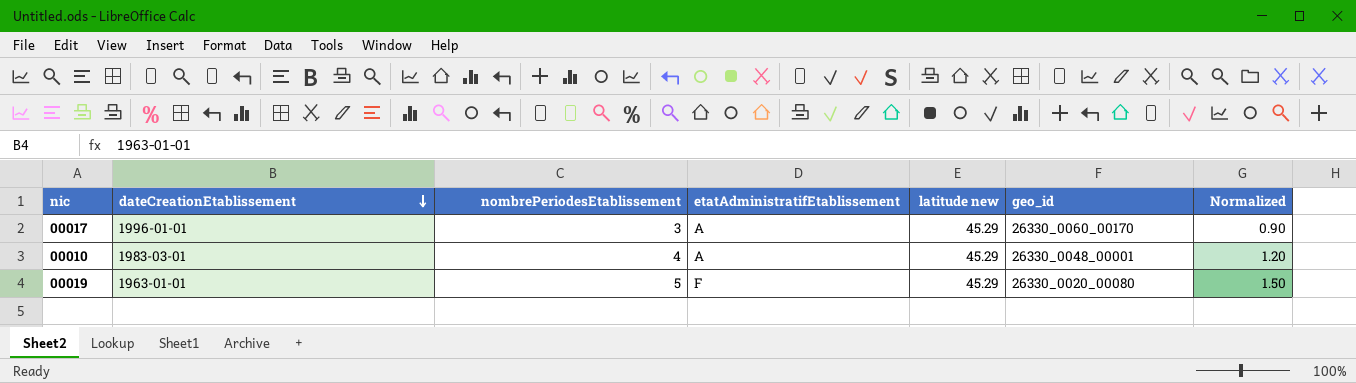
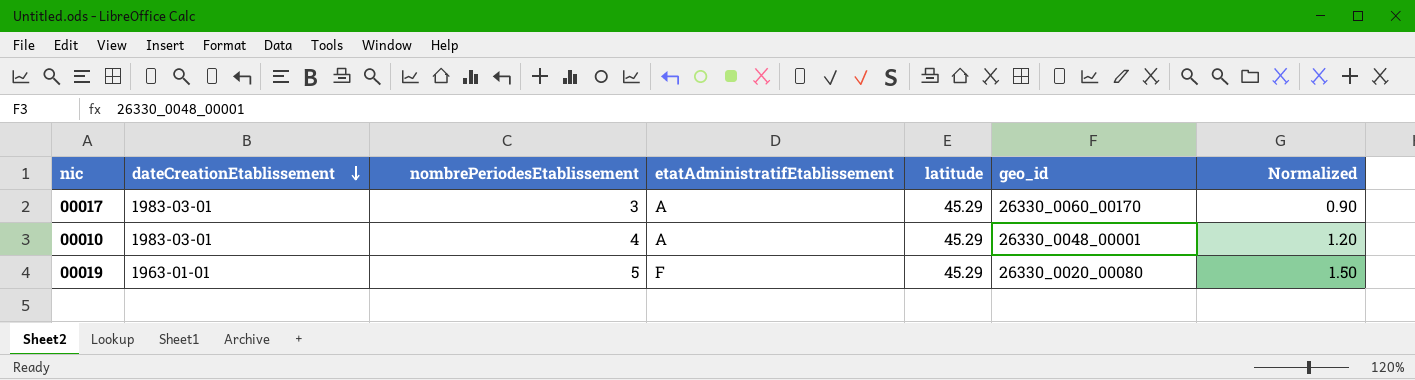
column name: latitude new -> latitude
00017 | dateCreationEtablissement: 1996-01-01 -> 1983-03-01

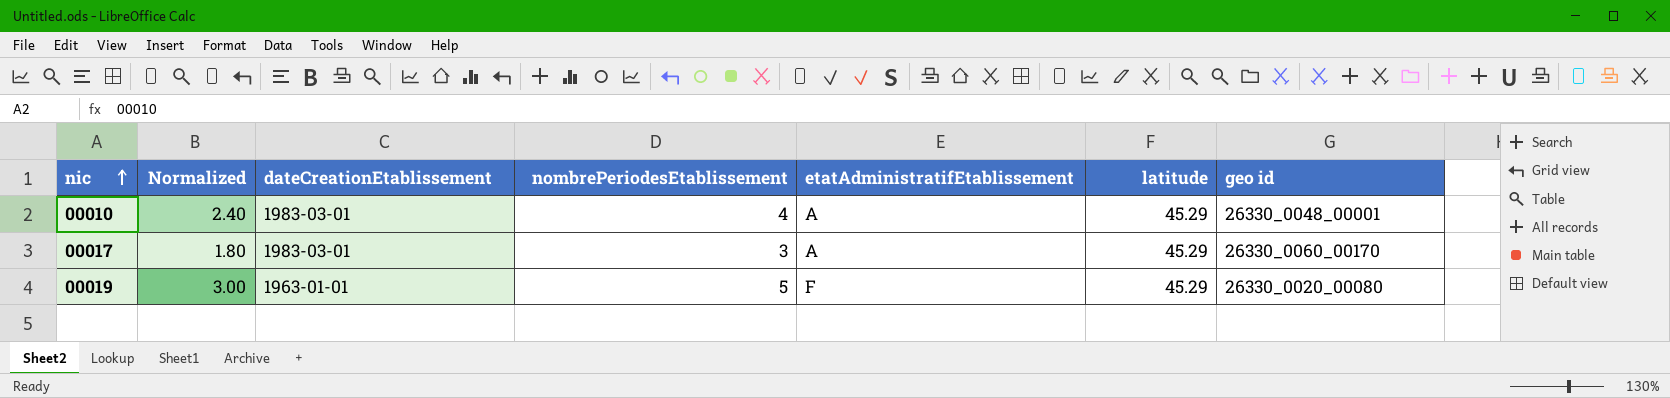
row order: dateCreationEtablissement descending -> nic ascending
column Normalized | formula: [nombrePeriodesEtablissement] * 0.3 -> [nombrePeriodesEtablissement] * 0.6
column Normalized | position: 7 -> 2
column name: geo_id -> geo id

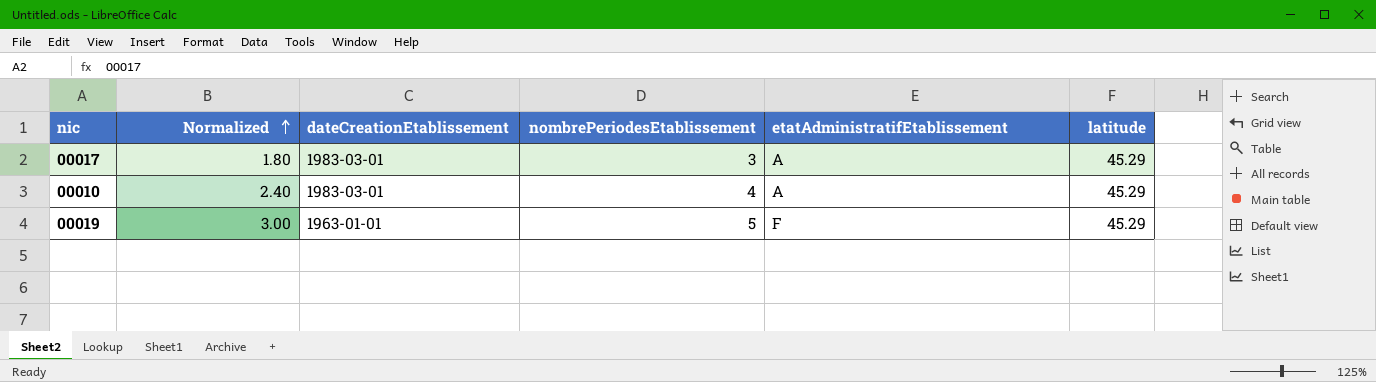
row order: nic ascending -> Normalized ascending
column geo id | position: 7 -> none

